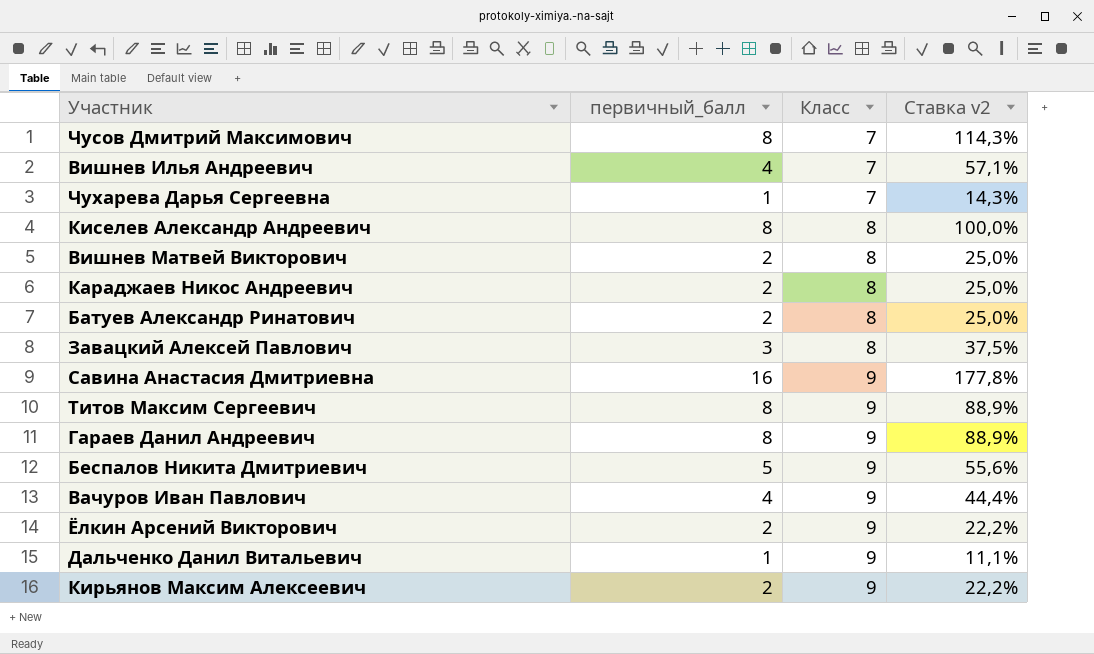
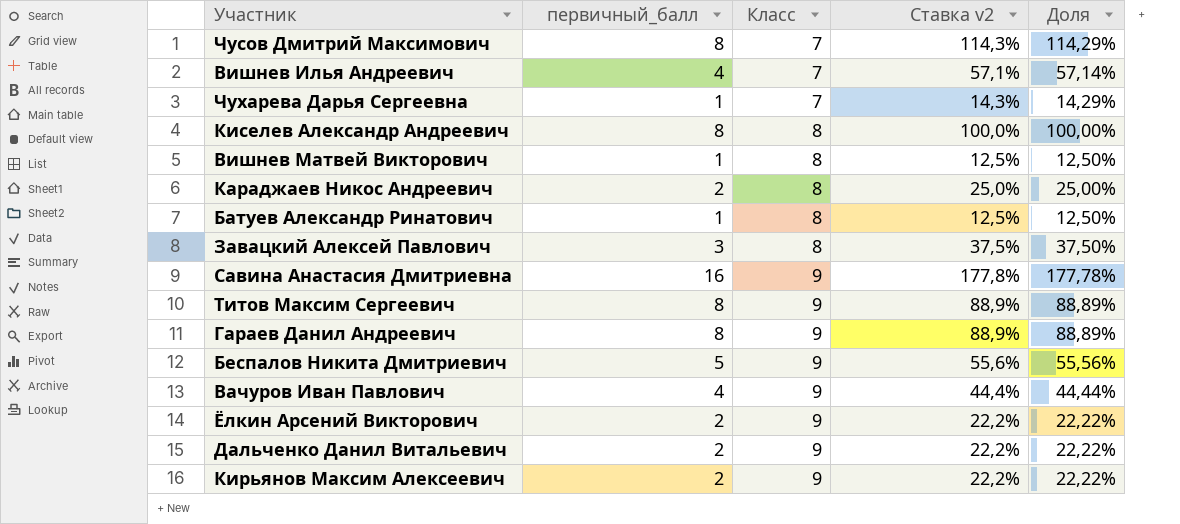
column Доля | formula: none -> [первичный_балл] / [Класс]
Вишнев Матвей Викторович | первичный_балл: 2 -> 1
Вишнев Матвей Викторович | Ставка v2: 25,0% -> 12,5%
Батуев Александр Ринатович | первичный_балл: 2 -> 1
Батуев Александр Ринатович | Ставка v2: 25,0% -> 12,5%
Дальченко Данил Витальевич | первичный_балл: 1 -> 2
Дальченко Данил Витальевич | Ставка v2: 11,1% -> 22,2%

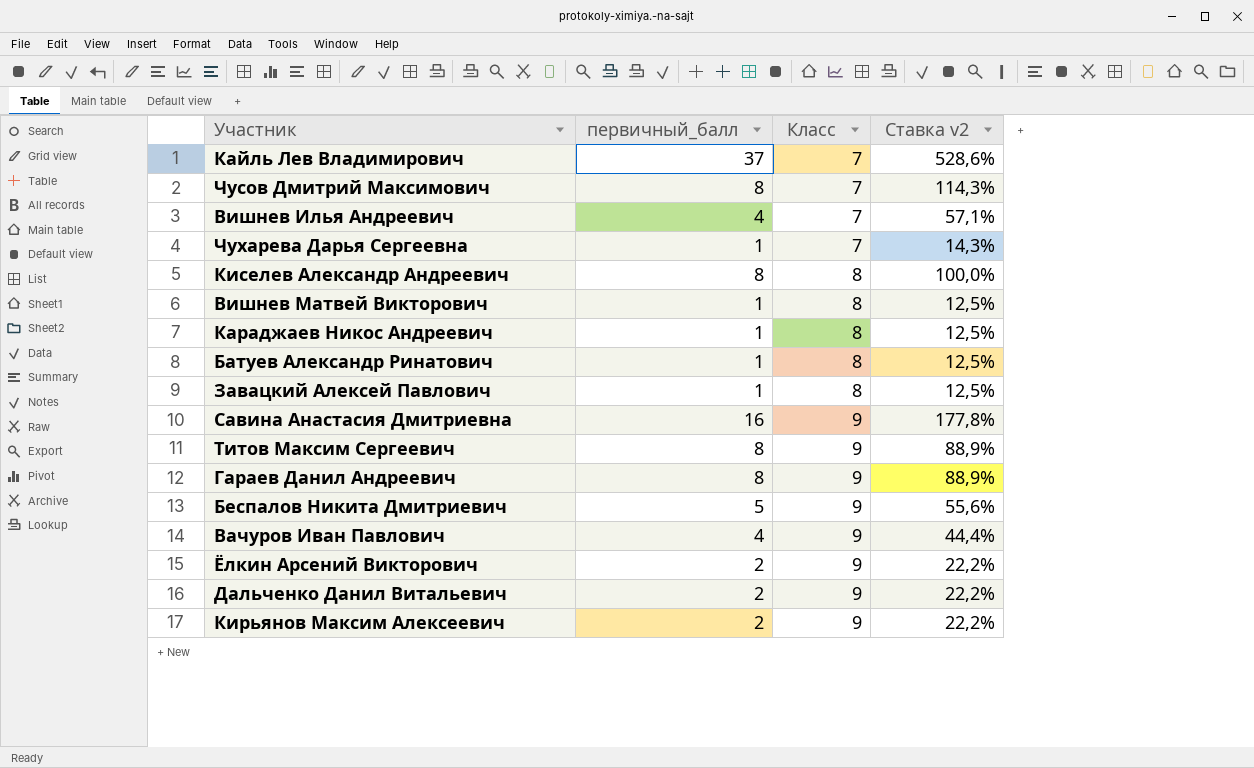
column Доля | formula: [первичный_балл] / [Класс] -> none
row Кайль Лев Владимирович: none -> 37 | 7 | 528,6%
Караджаев Никос Андреевич | первичный_балл: 2 -> 1
Караджаев Никос Андреевич | Ставка v2: 25,0% -> 12,5%
Завацкий Алексей Павлович | первичный_балл: 3 -> 1
Завацкий Алексей Павлович | Ставка v2: 37,5% -> 12,5%

